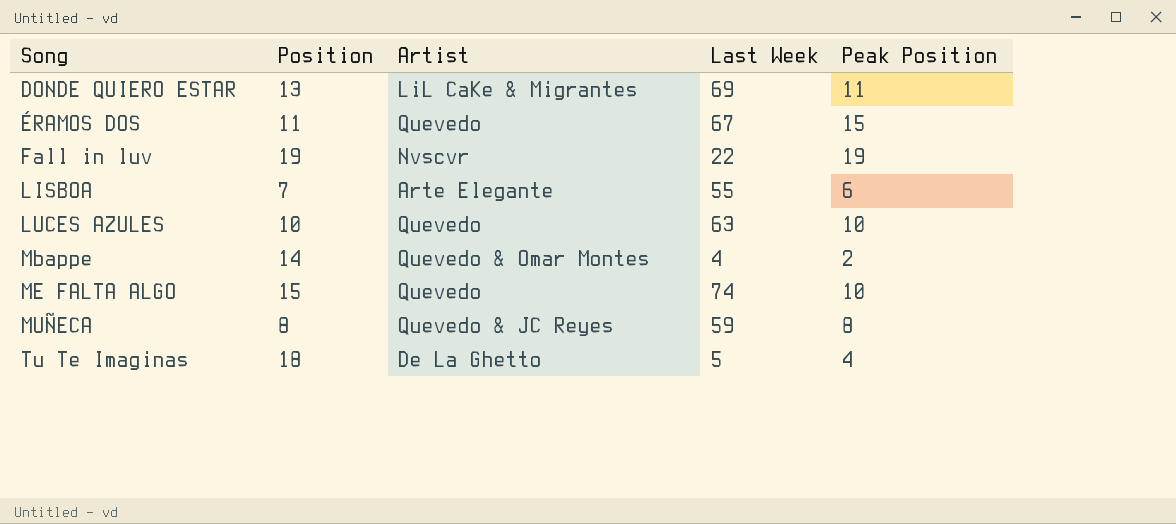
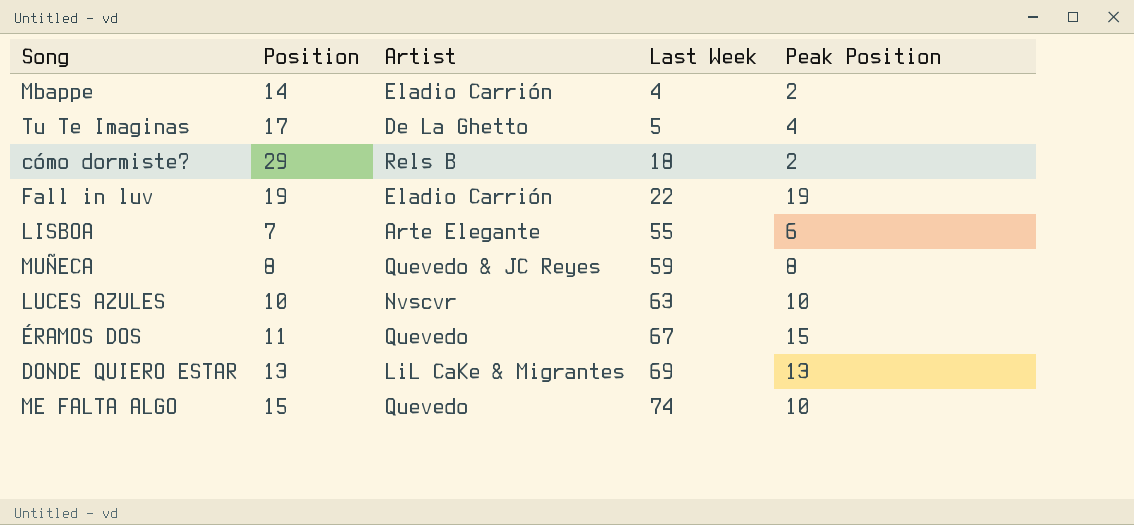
row order: Song ascending -> Last Week ascending
Mbappe | Artist: Quevedo & Omar Montes -> Eladio Carrión
Tu Te Imaginas | Position: 18 -> 17
row cómo dormiste?: none -> 29 | Rels B | 18 | 2
Fall in luv | Artist: Nvscvr -> Eladio Carrión
LUCES AZULES | Artist: Quevedo -> Nvscvr
DONDE QUIERO ESTAR | Peak Position: 11 -> 13

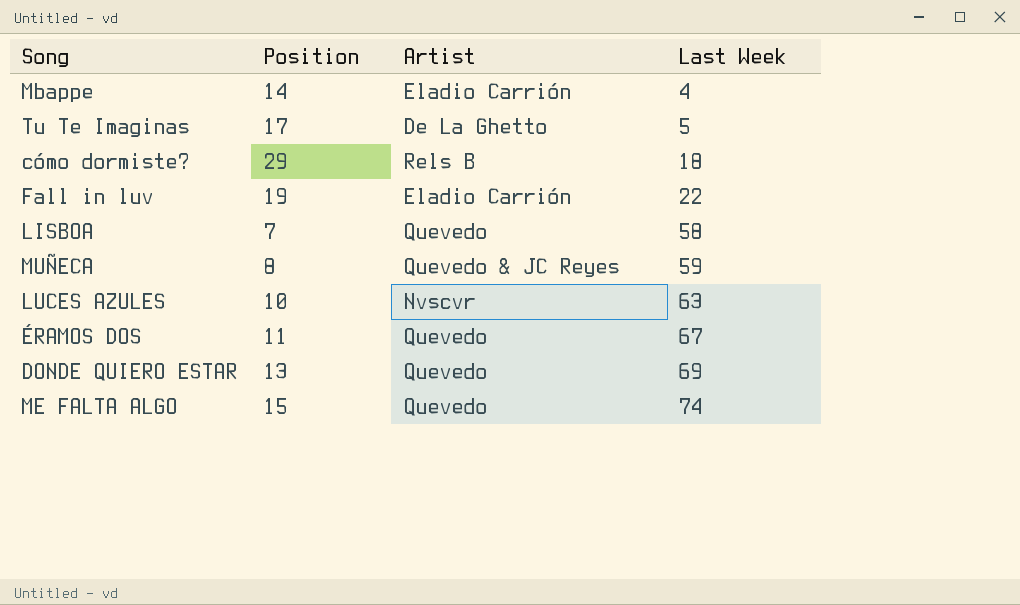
column Peak Position | position: 5 -> none
LISBOA | Artist: Arte Elegante -> Quevedo
LISBOA | Last Week: 55 -> 58
DONDE QUIERO ESTAR | Artist: LiL CaKe & Migrantes -> Quevedo

